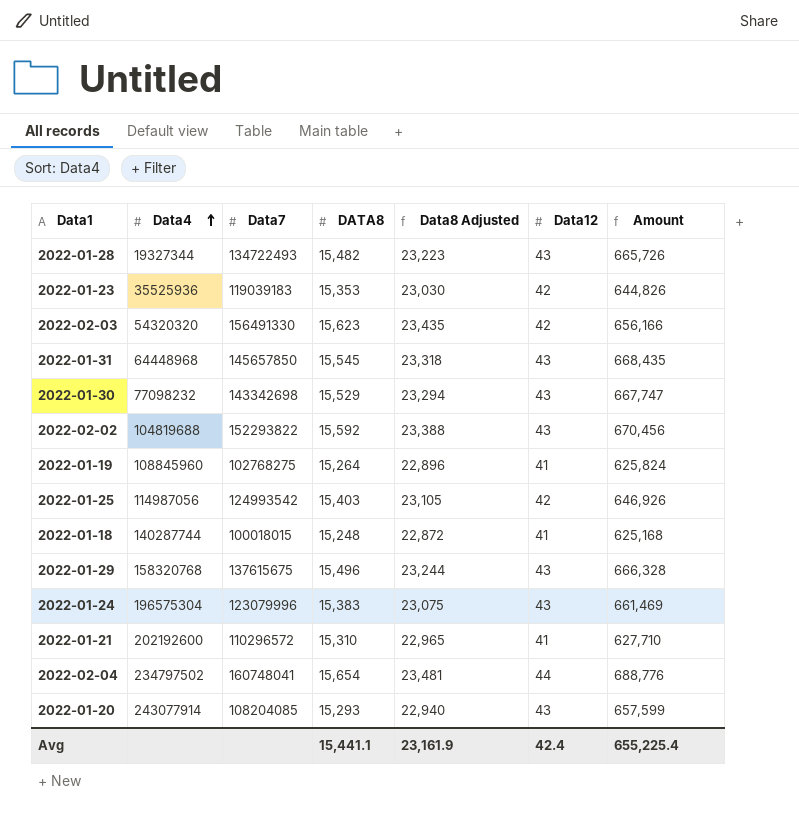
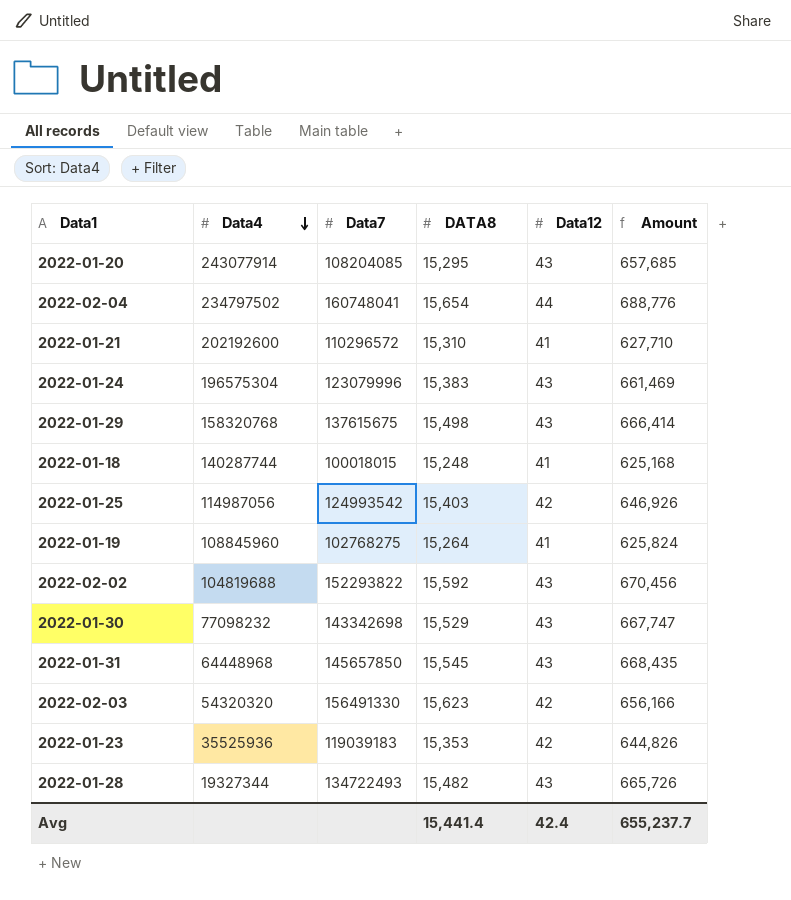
row order: Data4 ascending -> Data4 descending
column Data8 Adjusted | formula: [DATA8] * 1.5 -> none
2022-01-20 | DATA8: 15,293 -> 15,295
2022-01-20 | Amount: 657,599 -> 657,685
2022-01-29 | DATA8: 15,496 -> 15,498
2022-01-29 | Amount: 666,328 -> 666,414
Avg | DATA8: 15,441.1 -> 15,441.4
Avg | Amount: 655,225.4 -> 655,237.7

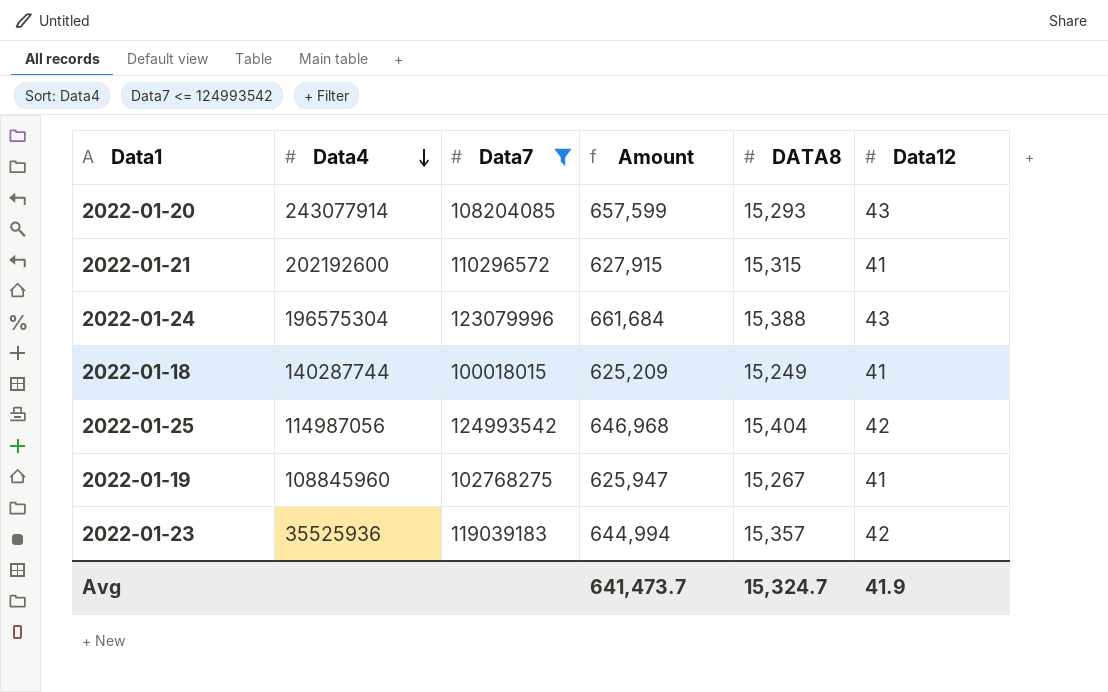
filter: none -> Data7 <= 124993542
column Amount | position: 6 -> 4
2022-01-20 | Amount: 657,685 -> 657,599
2022-01-20 | DATA8: 15,295 -> 15,293
2022-01-21 | Amount: 627,710 -> 627,915
2022-01-21 | DATA8: 15,310 -> 15,315
2022-01-24 | Amount: 661,469 -> 661,684
2022-01-24 | DATA8: 15,383 -> 15,388
2022-01-18 | Amount: 625,168 -> 625,209
2022-01-18 | DATA8: 15,248 -> 15,249
2022-01-25 | Amount: 646,926 -> 646,968
2022-01-25 | DATA8: 15,403 -> 15,404
2022-01-19 | Amount: 625,824 -> 625,947
2022-01-19 | DATA8: 15,264 -> 15,267
2022-01-23 | Amount: 644,826 -> 644,994
2022-01-23 | DATA8: 15,353 -> 15,357
Avg | Amount: 655,237.7 -> 641,473.7
Avg | DATA8: 15,441.4 -> 15,324.7
Avg | Data12: 42.4 -> 41.9

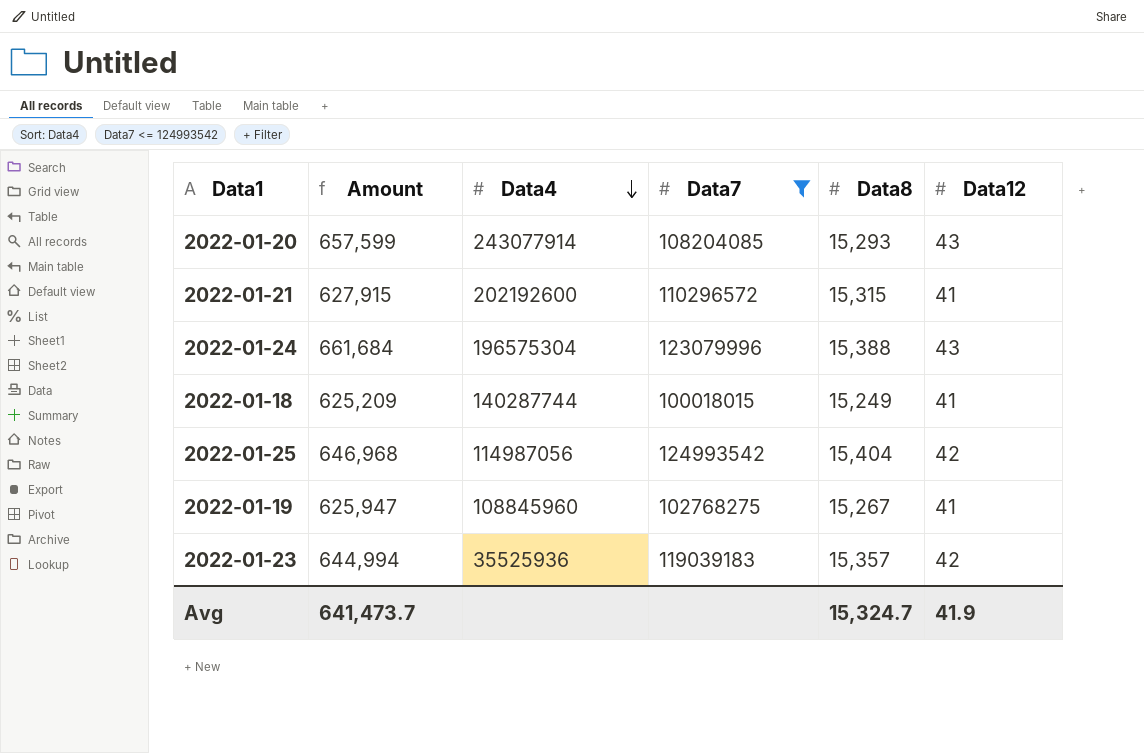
column Amount | position: 4 -> 2
column name: DATA8 -> Data8

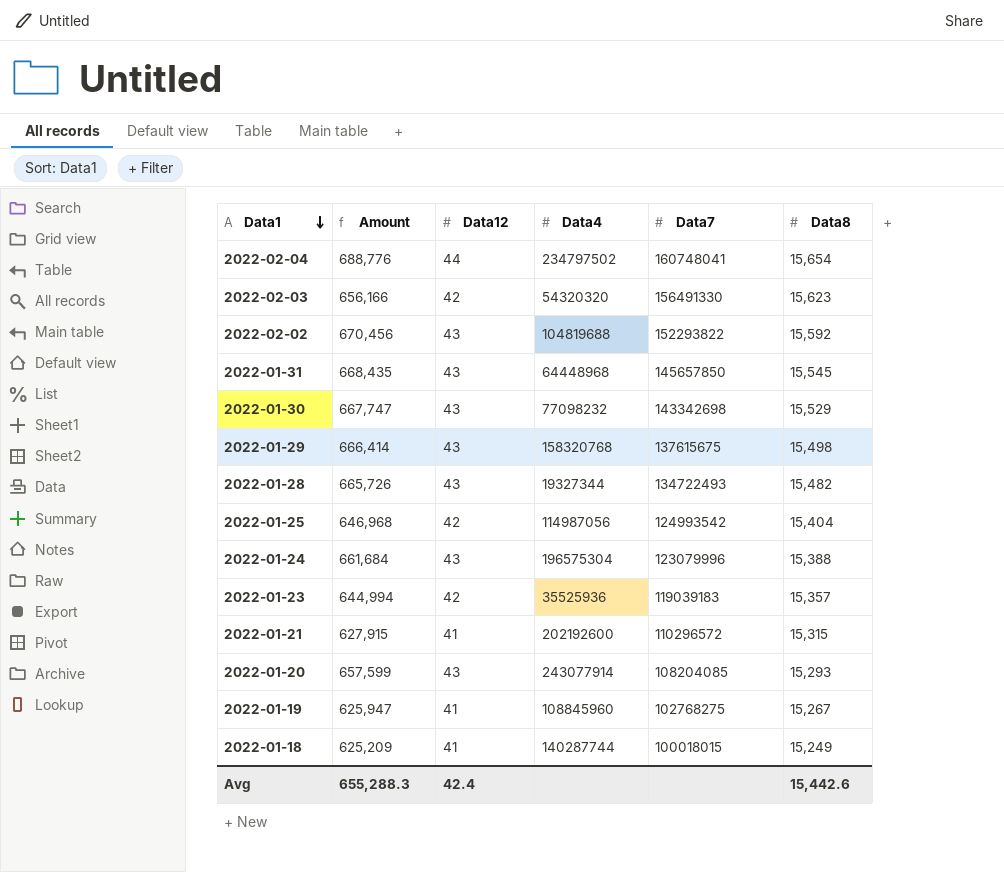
filter: Data7 <= 124993542 -> none
row order: Data4 descending -> Data1 descending
column Data12 | position: 6 -> 3
Avg | Amount: 641,473.7 -> 655,288.3
Avg | Data12: 41.9 -> 42.4
Avg | Data8: 15,324.7 -> 15,442.6

